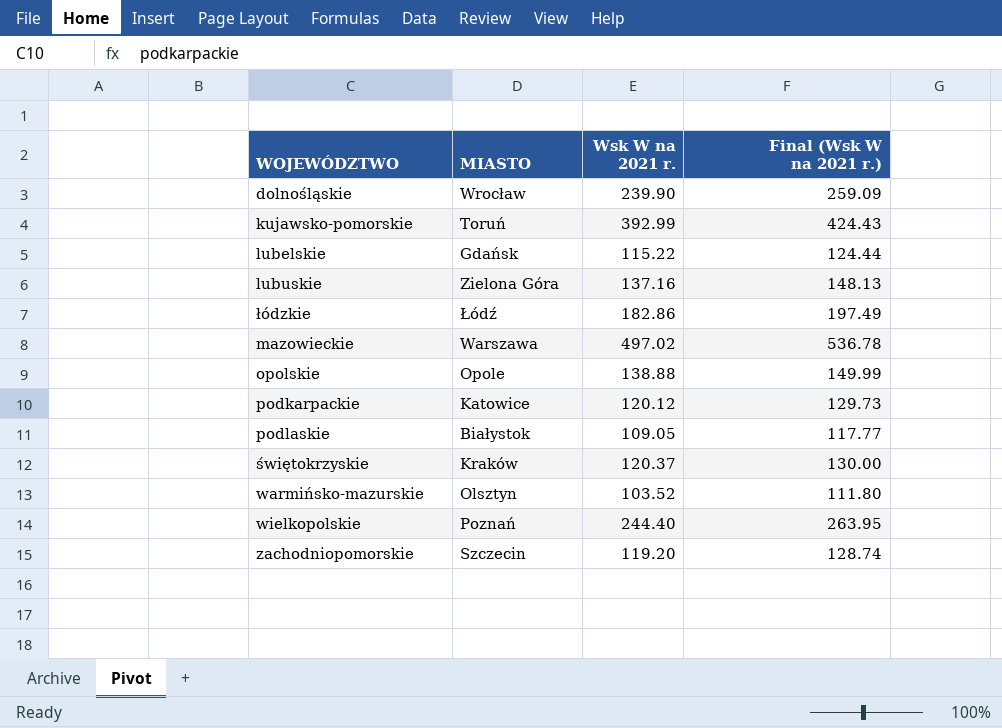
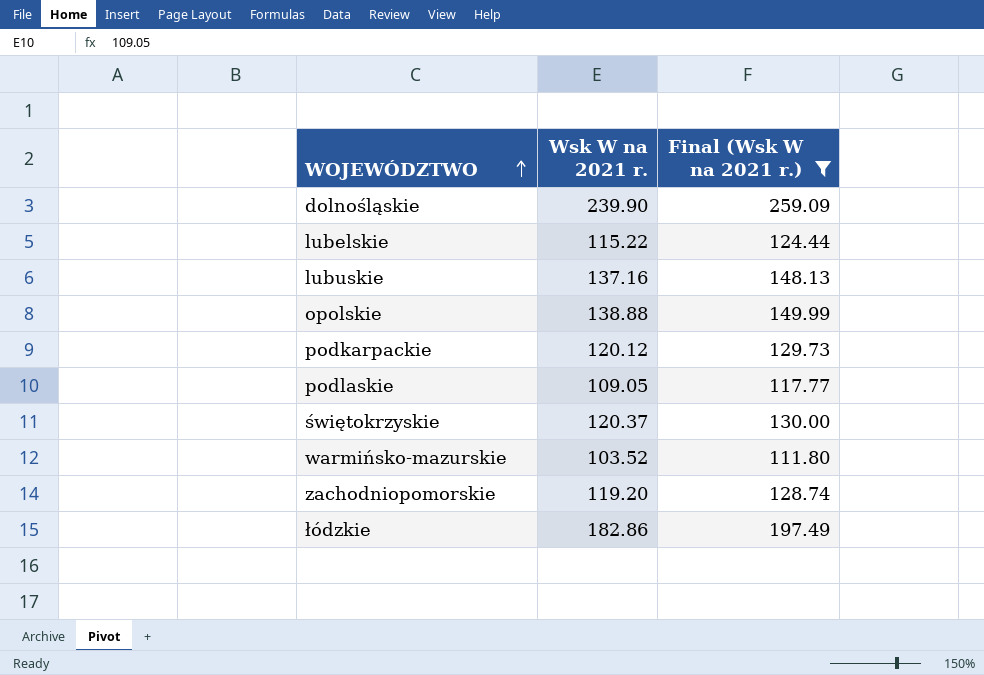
filter: none -> Final (Wsk W na 2021 r.) <= 259.09
row order: none -> WOJEWÓDZTWO ascending
column MIASTO | position: 2 -> none

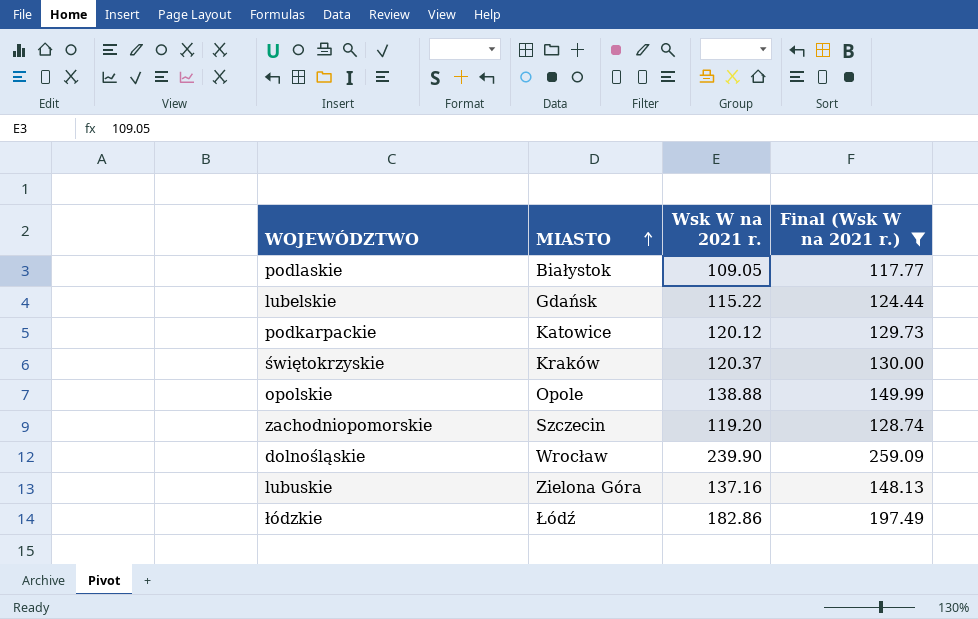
row order: WOJEWÓDZTWO ascending -> MIASTO ascending
column MIASTO | position: none -> 2
row warmińsko-mazurskie: 103.52 | 111.80 -> none

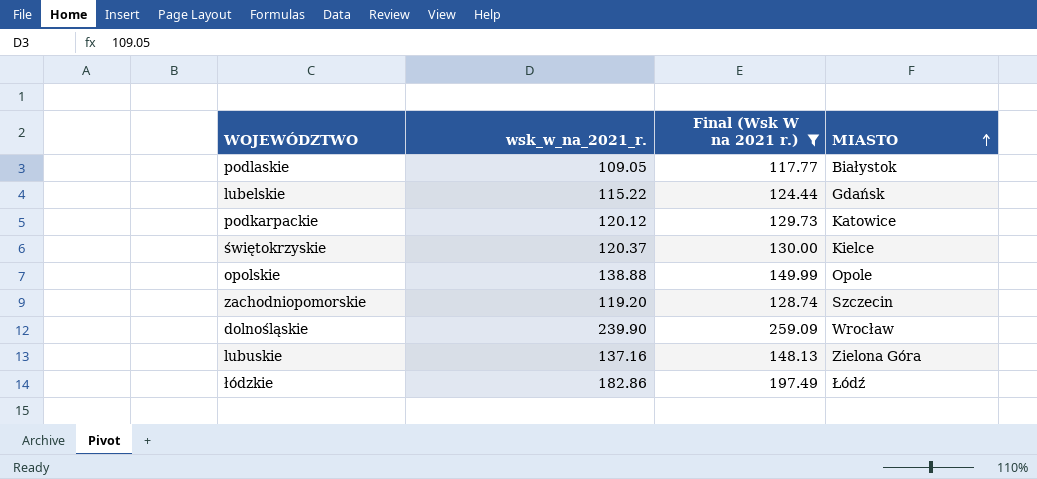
column name: Wsk W na 2021 r. -> wsk_w_na_2021_r.
column MIASTO | position: 2 -> 4
świętokrzyskie | MIASTO: Kraków -> Kielce

